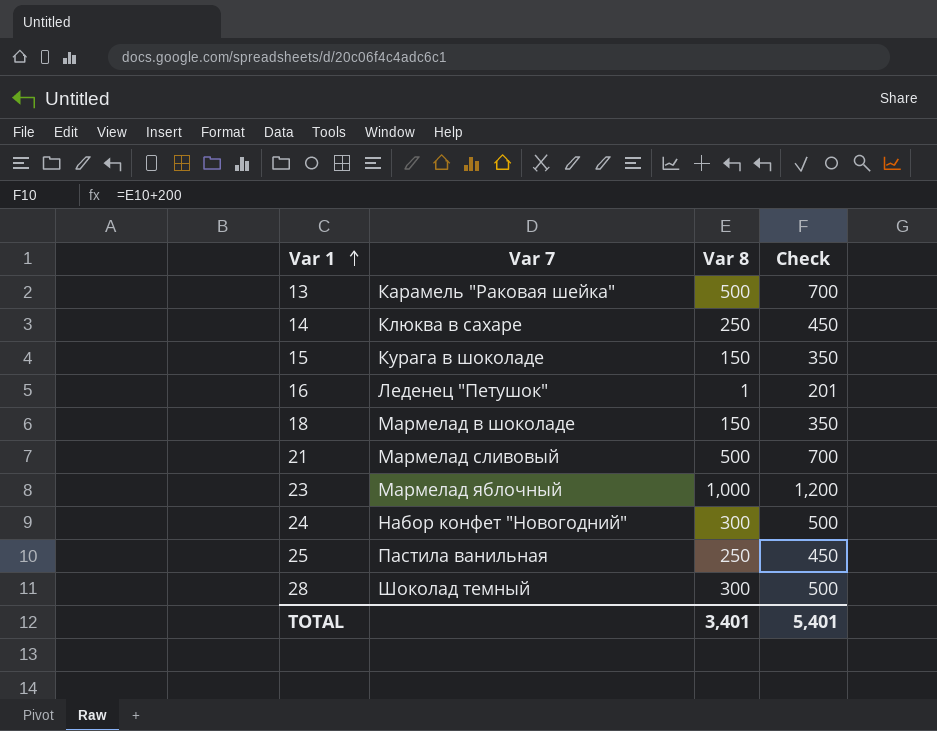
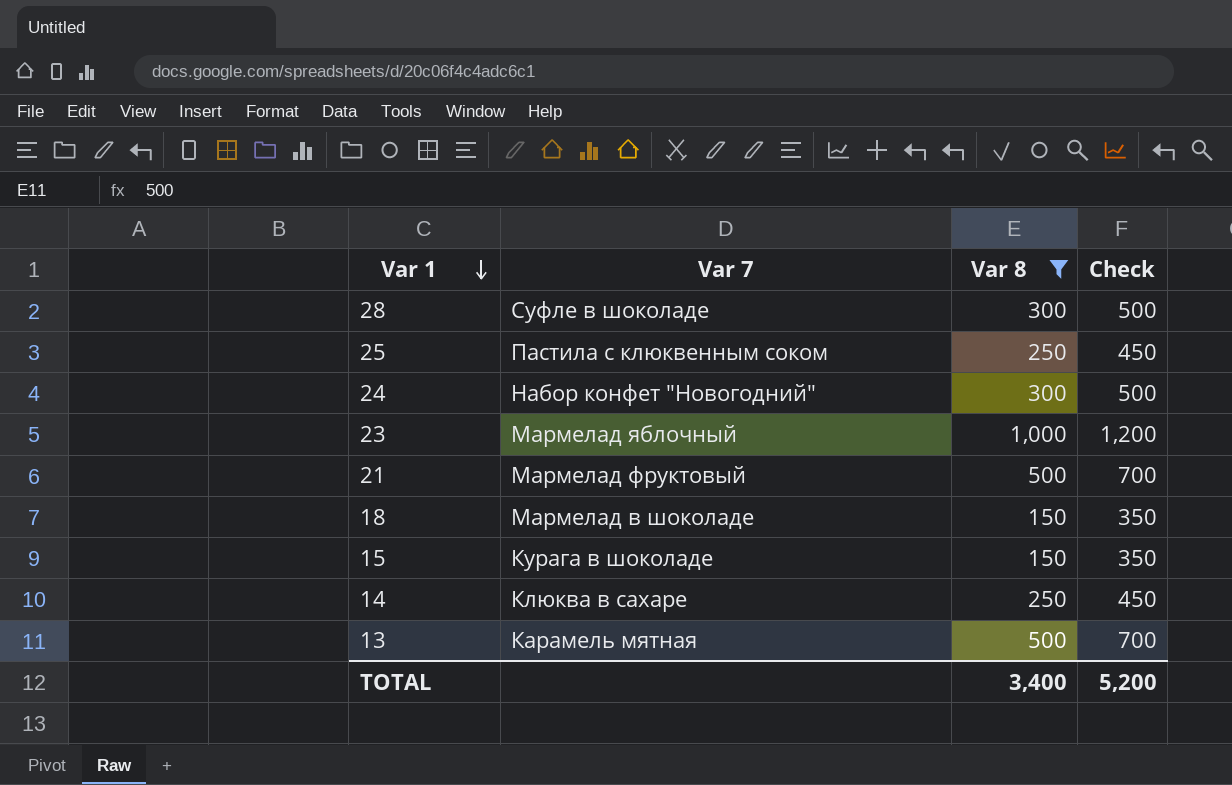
filter: none -> Var 8 != 1
row order: Var 1 ascending -> Var 1 descending
28 | Var 7: Шоколад темный -> Суфле в шоколаде
25 | Var 7: Пастила ванильная -> Пастила с клюквенным соком
21 | Var 7: Мармелад сливовый -> Мармелад фруктовый
13 | Var 7: Карамель "Раковая шейка" -> Карамель мятная
TOTAL | Var 8: 3,401 -> 3,400
TOTAL | Check: 5,401 -> 5,200

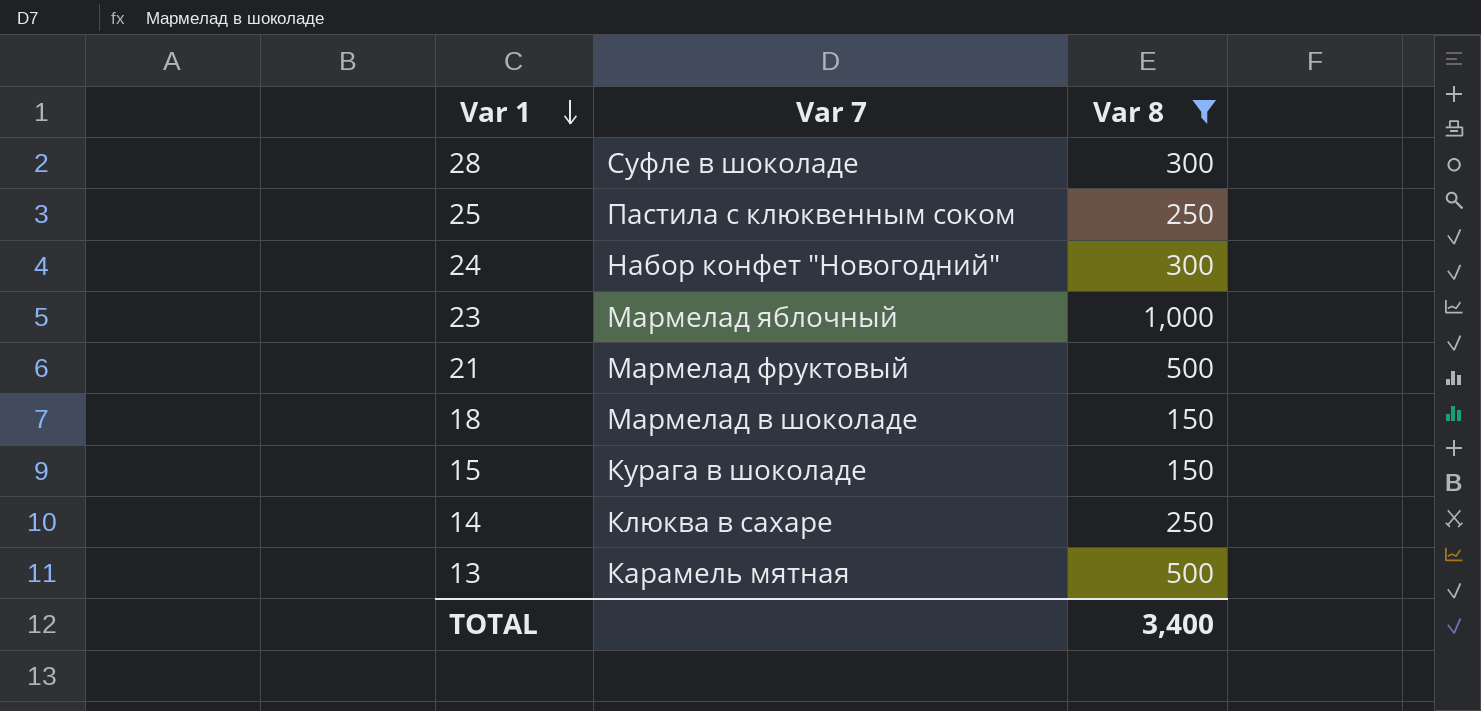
column Check | formula: [Var 8] + 200 -> none

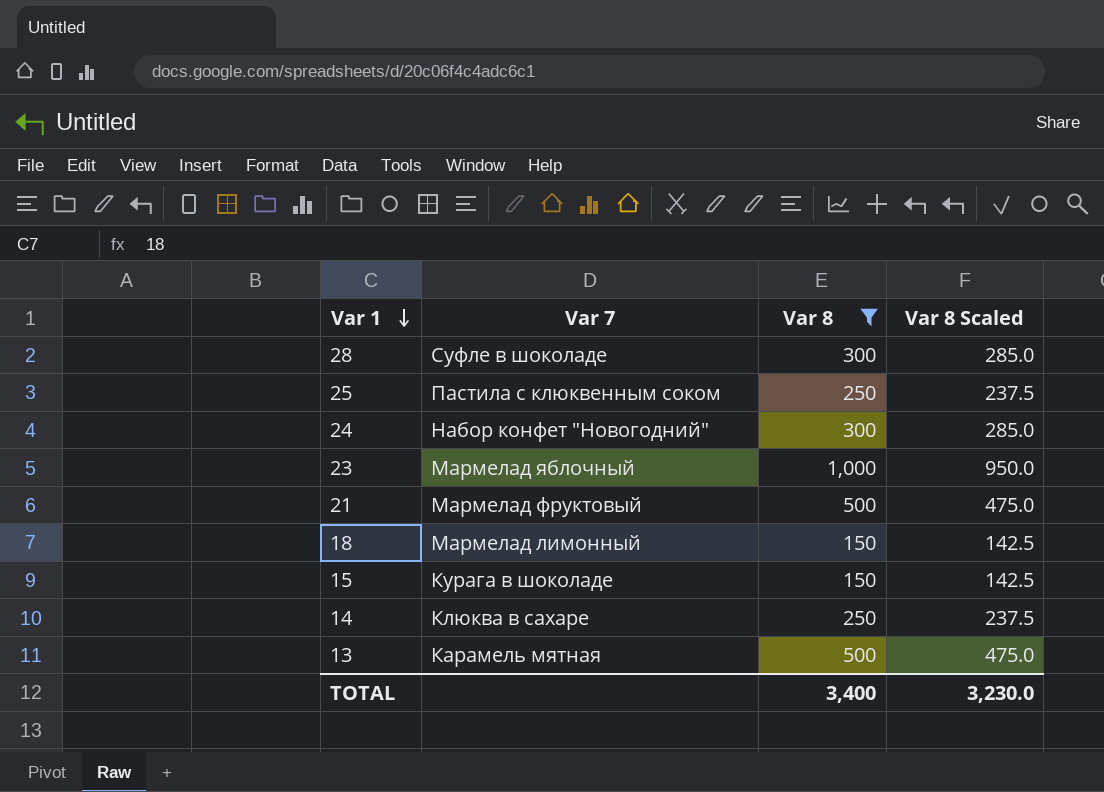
column Var 8 Scaled | formula: none -> [Var 8] * 0.95
18 | Var 7: Мармелад в шоколаде -> Мармелад лимонный

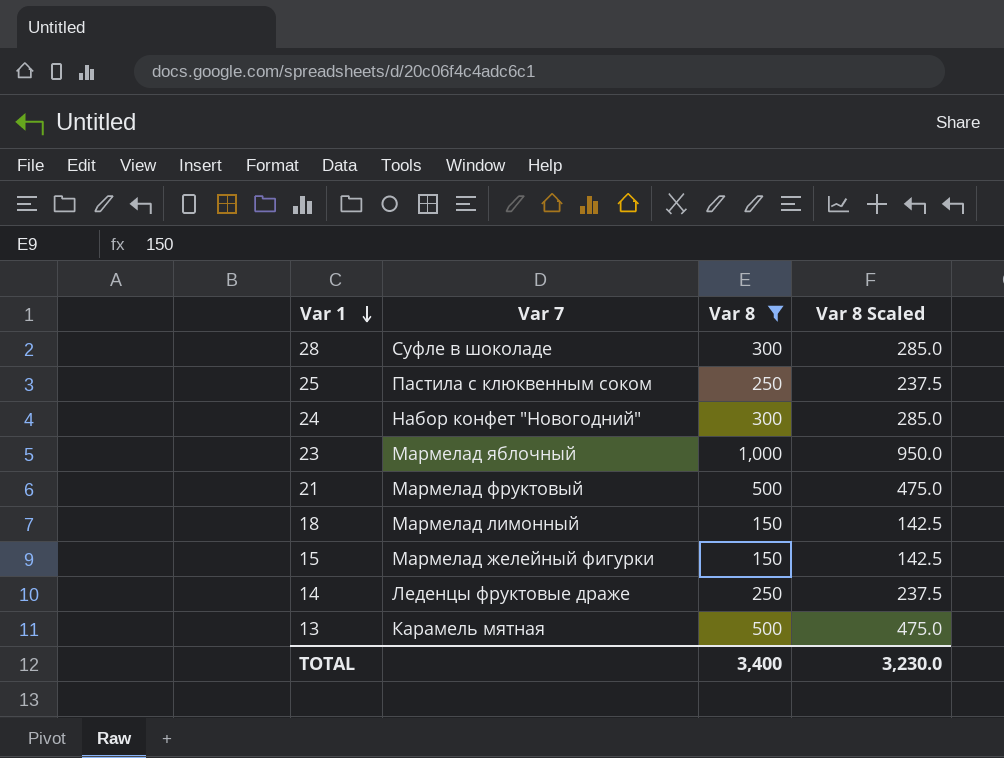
15 | Var 7: Курага в шоколаде -> Мармелад желейный фигурки
14 | Var 7: Клюква в сахаре -> Леденцы фруктовые драже

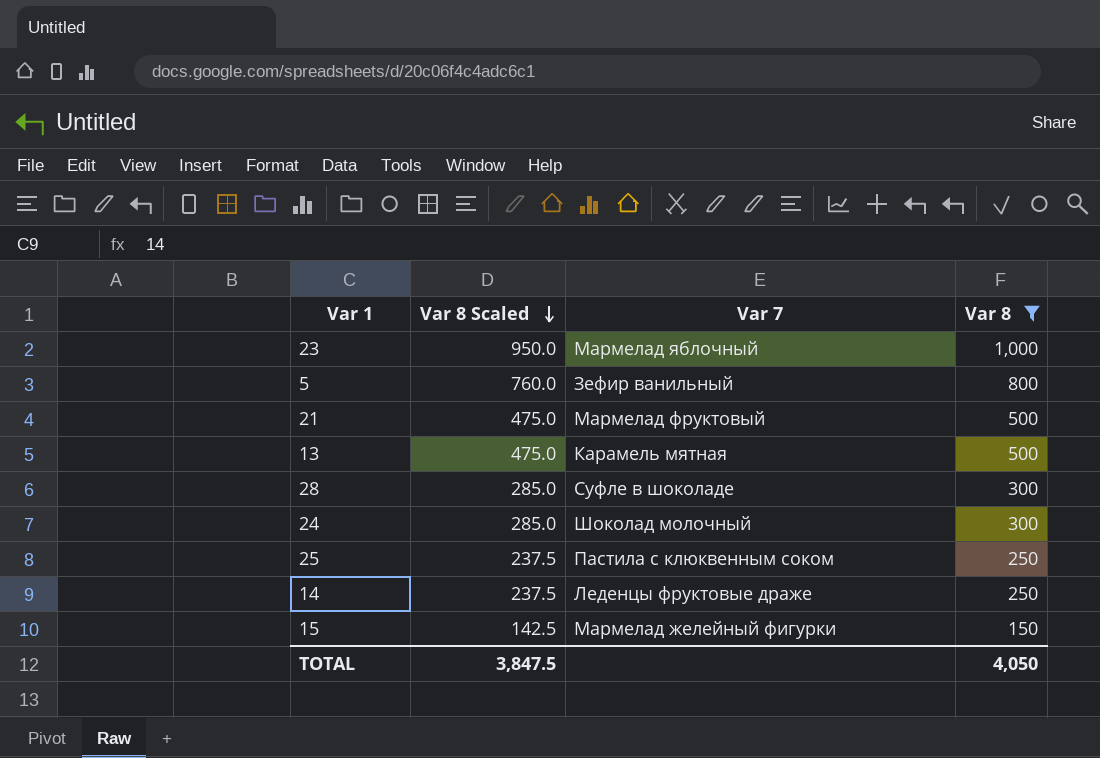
row order: Var 1 descending -> Var 8 Scaled descending
column Var 8 Scaled | position: 4 -> 2
row 18: Мармелад лимонный | 150 | 142.5 -> none
row 5: none -> 760.0 | Зефир ванильный | 800
24 | Var 7: Набор конфет "Новогодний" -> Шоколад молочный
TOTAL | Var 8 Scaled: 3,230.0 -> 3,847.5
TOTAL | Var 8: 3,400 -> 4,050

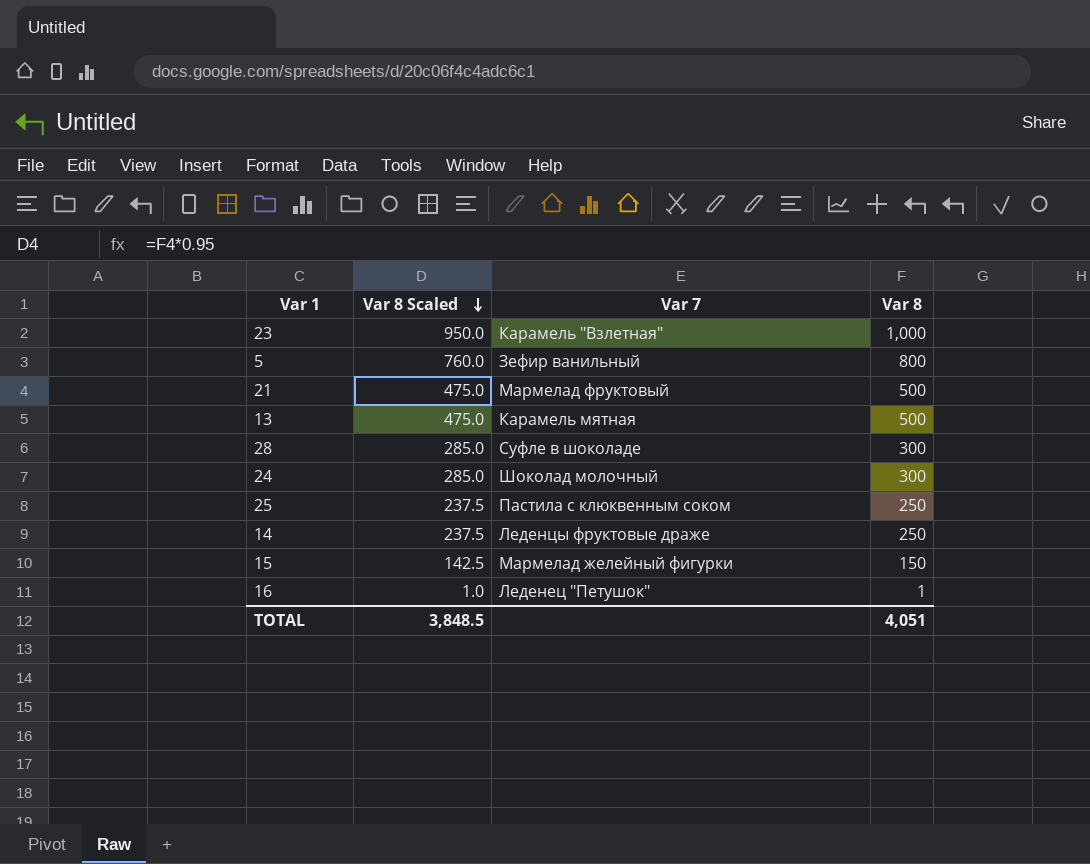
filter: Var 8 != 1 -> none
23 | Var 7: Мармелад яблочный -> Карамель "Взлетная"
TOTAL | Var 8 Scaled: 3,847.5 -> 3,848.5
TOTAL | Var 8: 4,050 -> 4,051

